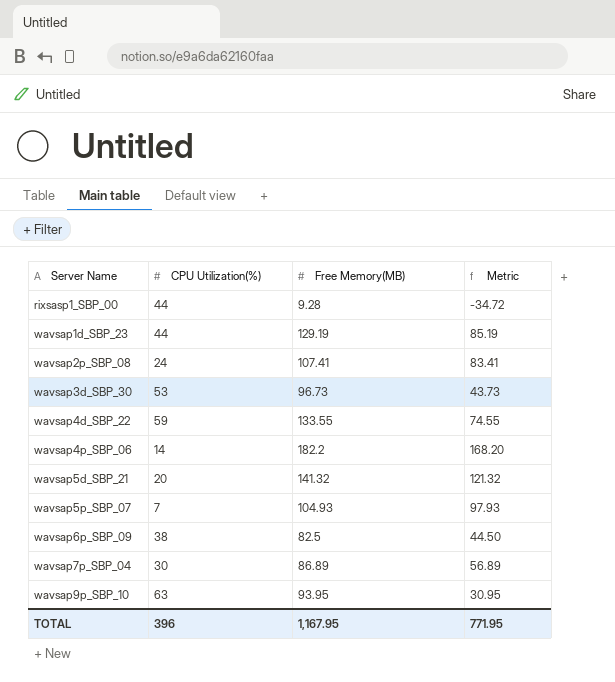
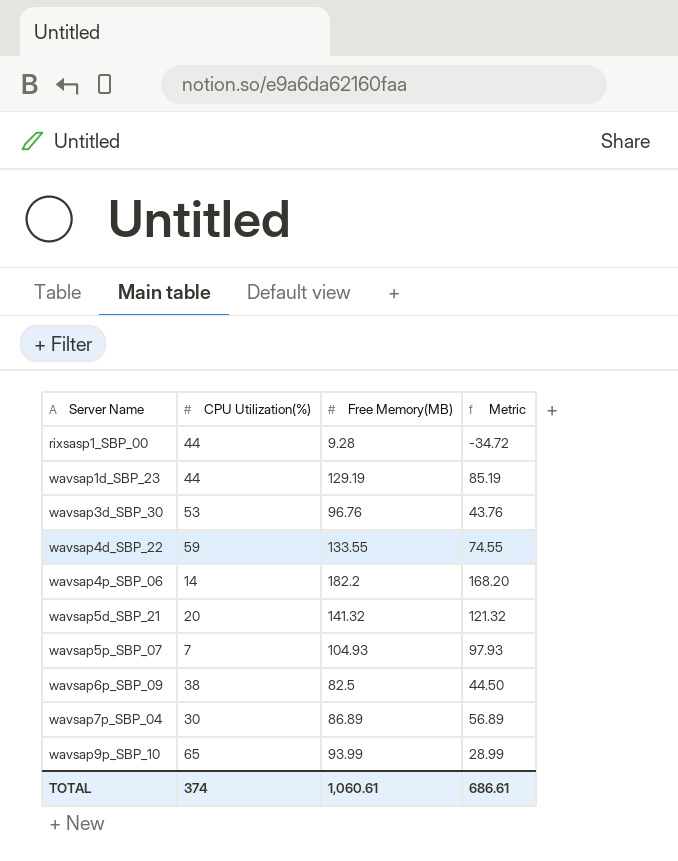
row wavsap2p_SBP_08: 24 | 107.41 | 83.41 -> none
wavsap3d_SBP_30 | Free Memory(MB): 96.73 -> 96.76
wavsap3d_SBP_30 | Metric: 43.73 -> 43.76
wavsap9p_SBP_10 | CPU Utilization(%): 63 -> 65
wavsap9p_SBP_10 | Free Memory(MB): 93.95 -> 93.99
wavsap9p_SBP_10 | Metric: 30.95 -> 28.99
TOTAL | CPU Utilization(%): 396 -> 374
TOTAL | Free Memory(MB): 1,167.95 -> 1,060.61
TOTAL | Metric: 771.95 -> 686.61

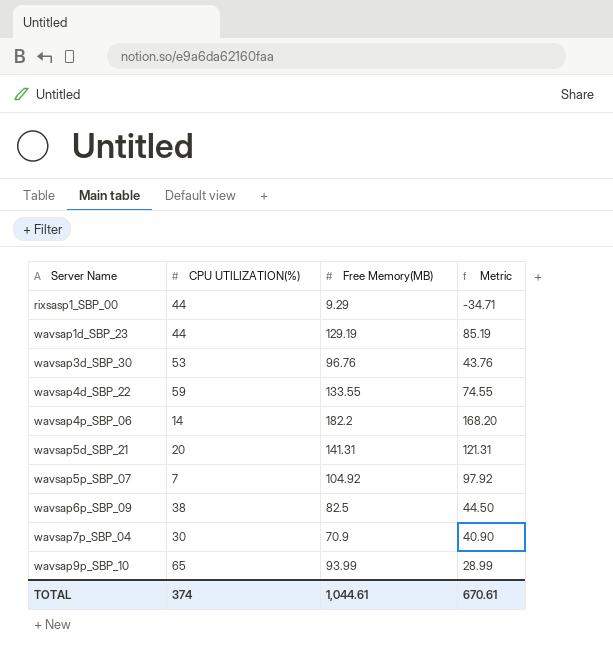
column name: CPU Utilization(%) -> CPU UTILIZATION(%)
rixsasp1_SBP_00 | Free Memory(MB): 9.28 -> 9.29
rixsasp1_SBP_00 | Metric: -34.72 -> -34.71
wavsap5d_SBP_21 | Free Memory(MB): 141.32 -> 141.31
wavsap5d_SBP_21 | Metric: 121.32 -> 121.31
wavsap5p_SBP_07 | Free Memory(MB): 104.93 -> 104.92
wavsap5p_SBP_07 | Metric: 97.93 -> 97.92
wavsap7p_SBP_04 | Free Memory(MB): 86.89 -> 70.9
wavsap7p_SBP_04 | Metric: 56.89 -> 40.90
TOTAL | Free Memory(MB): 1,060.61 -> 1,044.61
TOTAL | Metric: 686.61 -> 670.61

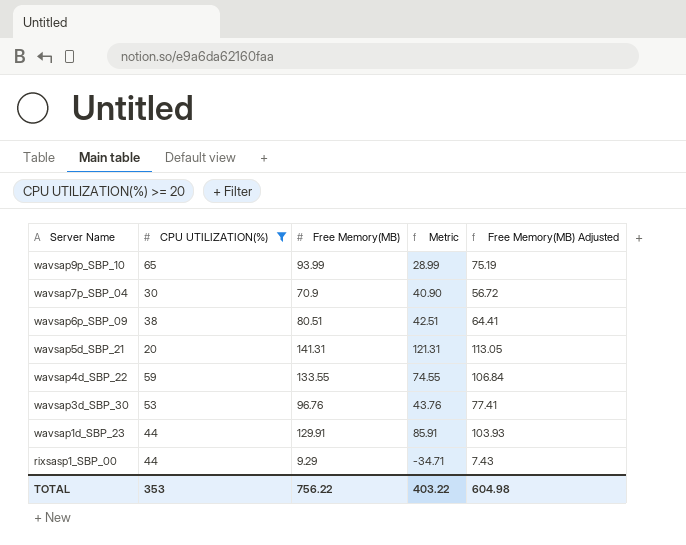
filter: none -> CPU UTILIZATION(%) >= 20
row order: Server Name ascending -> Server Name descending
column Free Memory(MB) Adjusted | formula: none -> [Free Memory(MB)] * 0.8
wavsap6p_SBP_09 | Free Memory(MB): 82.5 -> 80.51
wavsap6p_SBP_09 | Metric: 44.50 -> 42.51
wavsap1d_SBP_23 | Free Memory(MB): 129.19 -> 129.91
wavsap1d_SBP_23 | Metric: 85.19 -> 85.91
TOTAL | CPU UTILIZATION(%): 374 -> 353
TOTAL | Free Memory(MB): 1,044.61 -> 756.22
TOTAL | Metric: 670.61 -> 403.22

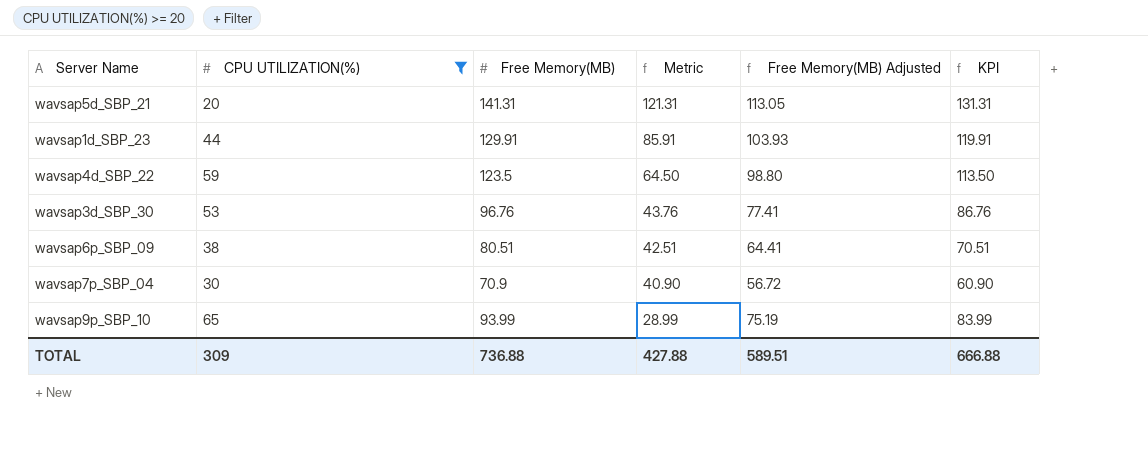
row order: Server Name descending -> Metric descending
column KPI | formula: none -> [Free Memory(MB)] - 10
row rixsasp1_SBP_00: 44 | 9.29 | -34.71 | 7.43 -> none
wavsap4d_SBP_22 | Free Memory(MB): 133.55 -> 123.5
wavsap4d_SBP_22 | Metric: 74.55 -> 64.50
wavsap4d_SBP_22 | Free Memory(MB) Adjusted: 106.84 -> 98.80
TOTAL | CPU UTILIZATION(%): 353 -> 309
TOTAL | Free Memory(MB): 756.22 -> 736.88
TOTAL | Metric: 403.22 -> 427.88
TOTAL | Free Memory(MB) Adjusted: 604.98 -> 589.51

